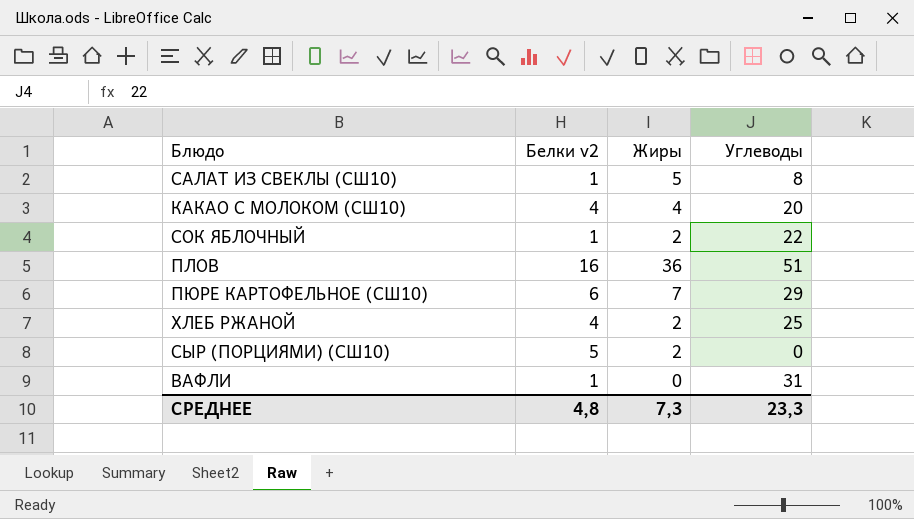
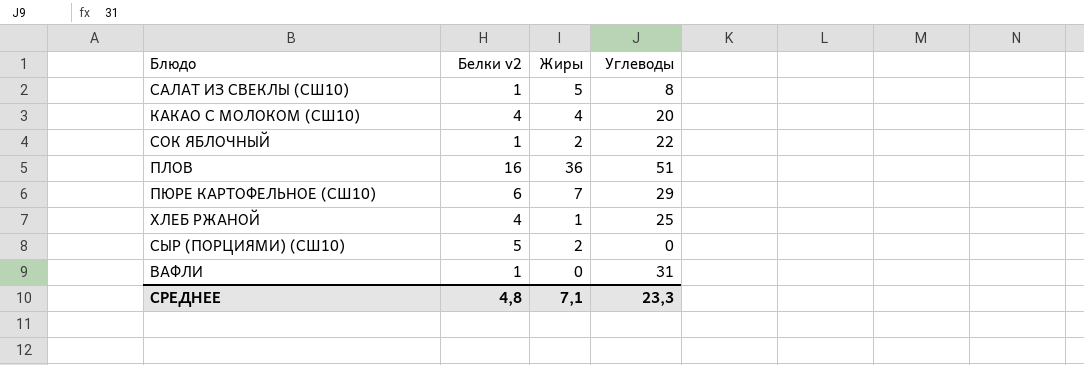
ХЛЕБ РЖАНОЙ | Жиры: 2 -> 1
СРЕДНЕЕ | Жиры: 7,3 -> 7,1

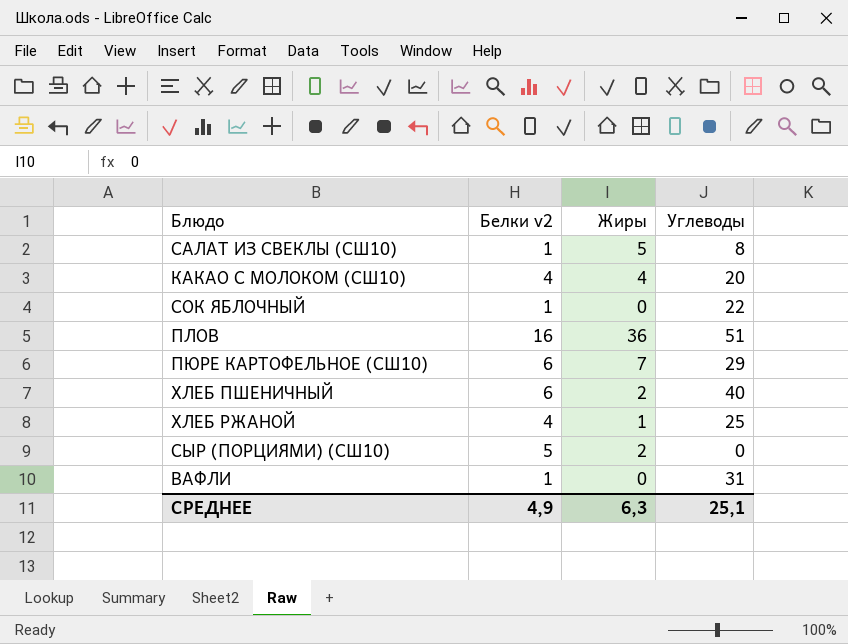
СОК ЯБЛОЧНЫЙ | Жиры: 2 -> 0
row ХЛЕБ ПШЕНИЧНЫЙ: none -> 6 | 2 | 40
СРЕДНЕЕ | Белки v2: 4,8 -> 4,9
СРЕДНЕЕ | Жиры: 7,1 -> 6,3
СРЕДНЕЕ | Углеводы: 23,3 -> 25,1

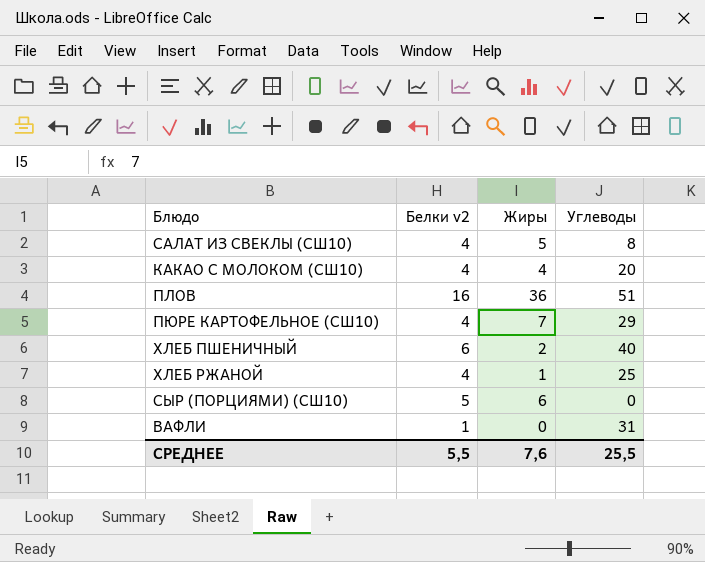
row СОК ЯБЛОЧНЫЙ: 1 | 0 | 22 -> none
САЛАТ ИЗ СВЕКЛЫ (СШ10) | Белки v2: 1 -> 4
ПЮРЕ КАРТОФЕЛЬНОЕ (СШ10) | Белки v2: 6 -> 4
СЫР (ПОРЦИЯМИ) (СШ10) | Жиры: 2 -> 6
СРЕДНЕЕ | Белки v2: 4,9 -> 5,5
СРЕДНЕЕ | Жиры: 6,3 -> 7,6
СРЕДНЕЕ | Углеводы: 25,1 -> 25,5

